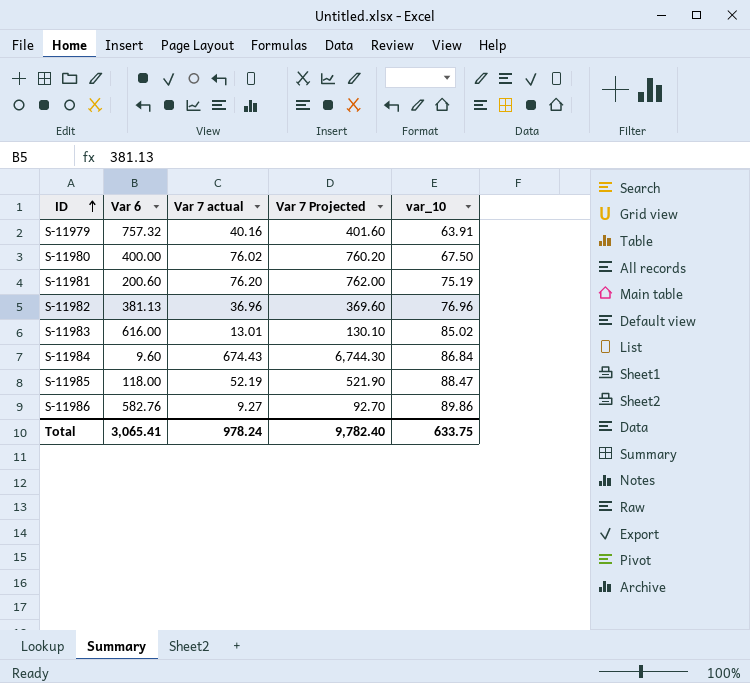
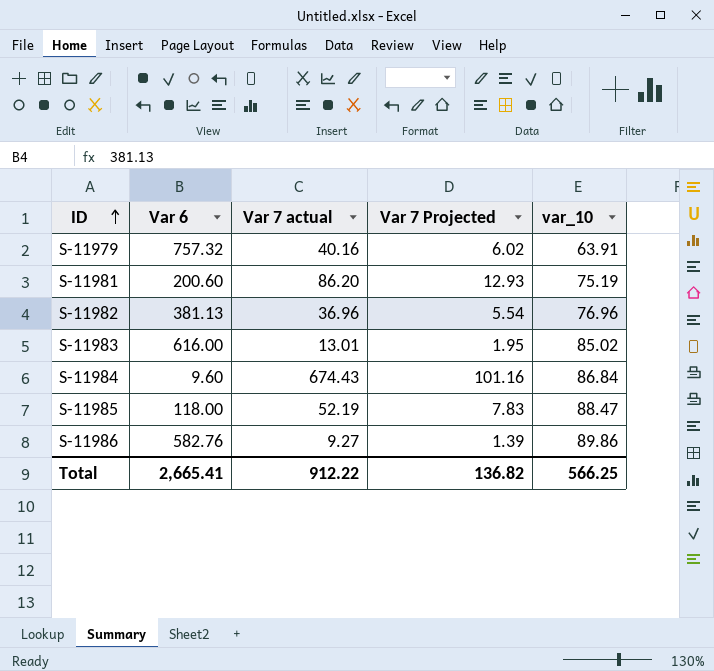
column Var 7 Projected | formula: [Var 7 actual] * 10 -> [Var 7 actual] * 0.15
row S-11980: 400.00 | 76.02 | 760.20 | 67.50 -> none
S-11981 | Var 7 actual: 76.20 -> 86.20
Total | Var 6: 3,065.41 -> 2,665.41
Total | Var 7 actual: 978.24 -> 912.22
Total | Var 7 Projected: 9,782.40 -> 136.82
Total | var_10: 633.75 -> 566.25

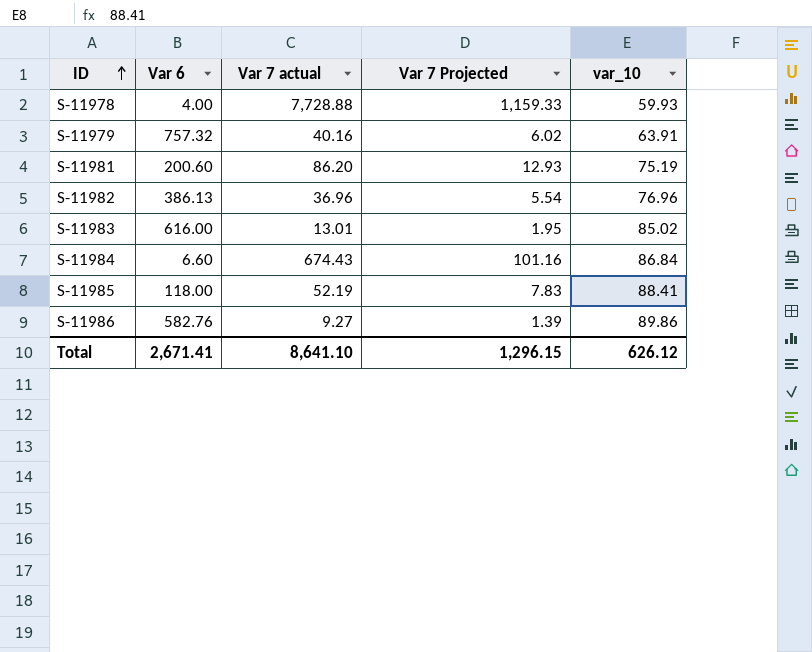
row S-11978: none -> 4.00 | 7,728.88 | 1,159.33 | 59.93
S-11982 | Var 6: 381.13 -> 386.13
S-11984 | Var 6: 9.60 -> 6.60
S-11985 | var_10: 88.47 -> 88.41
Total | Var 6: 2,665.41 -> 2,671.41
Total | Var 7 actual: 912.22 -> 8,641.10
Total | Var 7 Projected: 136.82 -> 1,296.15
Total | var_10: 566.25 -> 626.12

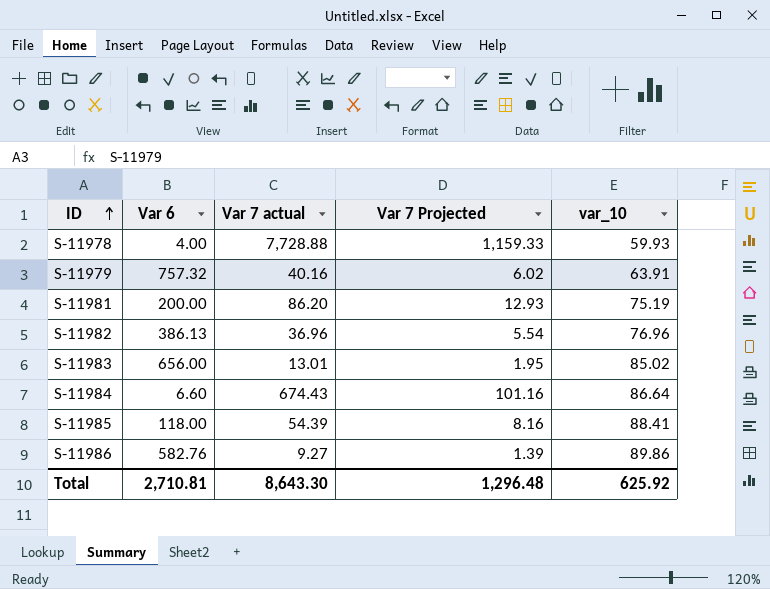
S-11981 | Var 6: 200.60 -> 200.00
S-11983 | Var 6: 616.00 -> 656.00
S-11984 | var_10: 86.84 -> 86.64
S-11985 | Var 7 actual: 52.19 -> 54.39
S-11985 | Var 7 Projected: 7.83 -> 8.16
Total | Var 6: 2,671.41 -> 2,710.81
Total | Var 7 actual: 8,641.10 -> 8,643.30
Total | Var 7 Projected: 1,296.15 -> 1,296.48
Total | var_10: 626.12 -> 625.92

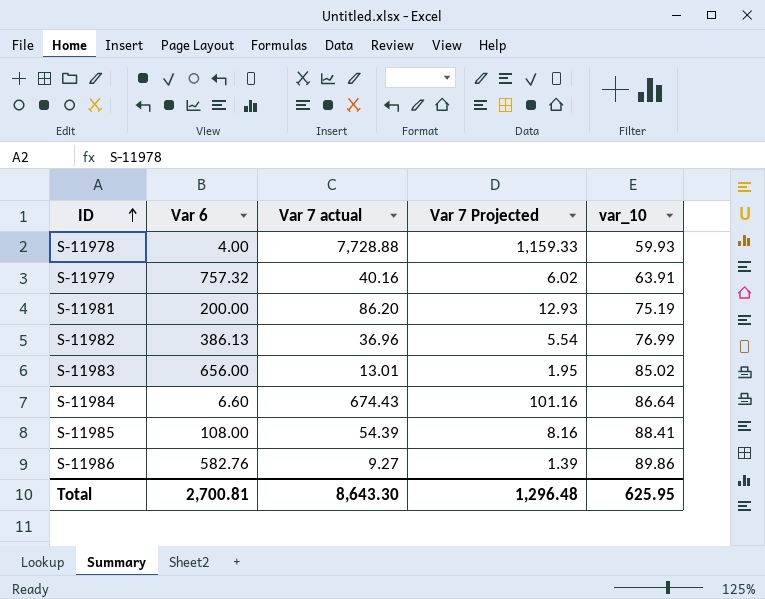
S-11982 | var_10: 76.96 -> 76.99
S-11985 | Var 6: 118.00 -> 108.00
Total | Var 6: 2,710.81 -> 2,700.81
Total | var_10: 625.92 -> 625.95

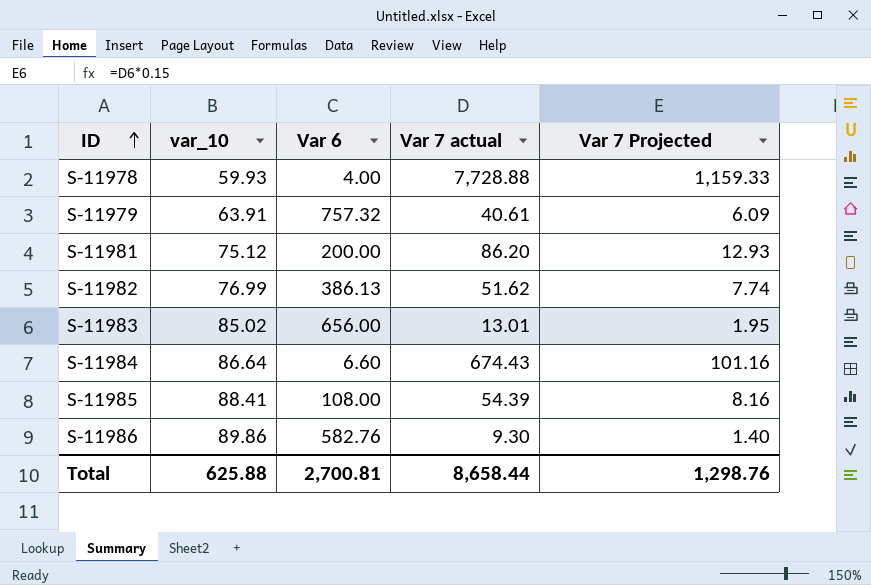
column var_10 | position: 5 -> 2
S-11979 | Var 7 actual: 40.16 -> 40.61
S-11979 | Var 7 Projected: 6.02 -> 6.09
S-11981 | var_10: 75.19 -> 75.12
S-11982 | Var 7 actual: 36.96 -> 51.62
S-11982 | Var 7 Projected: 5.54 -> 7.74
S-11986 | Var 7 actual: 9.27 -> 9.30
S-11986 | Var 7 Projected: 1.39 -> 1.40
Total | var_10: 625.95 -> 625.88
Total | Var 7 actual: 8,643.30 -> 8,658.44
Total | Var 7 Projected: 1,296.48 -> 1,298.76

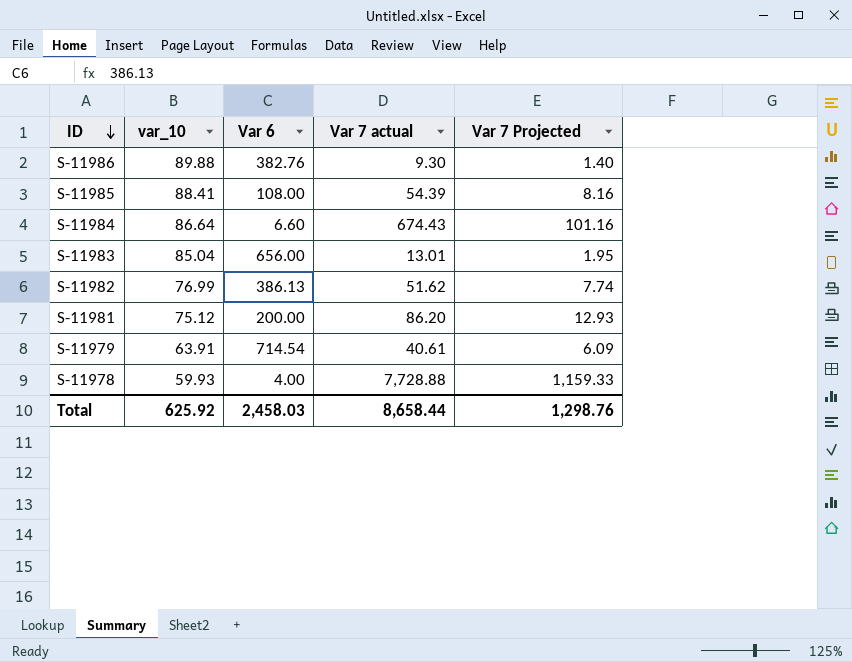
row order: ID ascending -> ID descending
S-11986 | var_10: 89.86 -> 89.88
S-11986 | Var 6: 582.76 -> 382.76
S-11983 | var_10: 85.02 -> 85.04
S-11979 | Var 6: 757.32 -> 714.54
Total | var_10: 625.88 -> 625.92
Total | Var 6: 2,700.81 -> 2,458.03

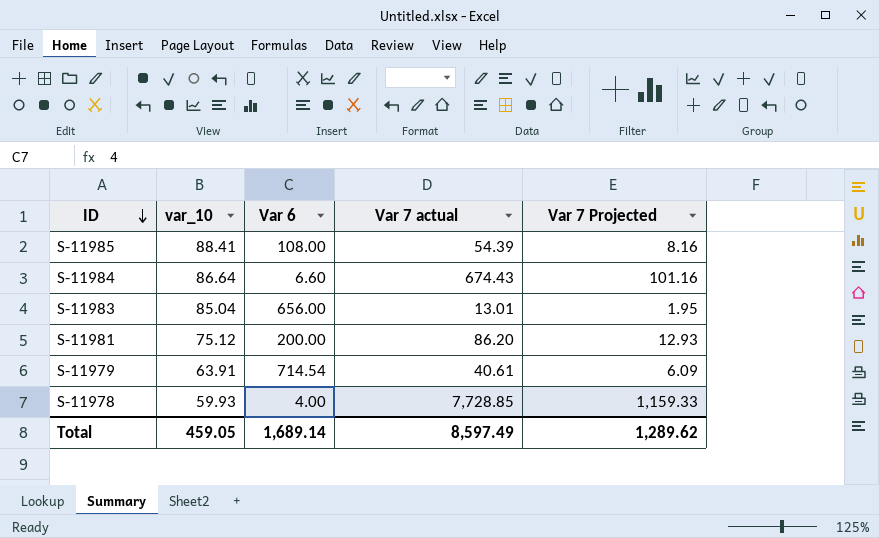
row S-11986: 89.88 | 382.76 | 9.30 | 1.40 -> none
row S-11982: 76.99 | 386.13 | 51.62 | 7.74 -> none
S-11978 | Var 7 actual: 7,728.88 -> 7,728.85
Total | var_10: 625.92 -> 459.05
Total | Var 6: 2,458.03 -> 1,689.14
Total | Var 7 actual: 8,658.44 -> 8,597.49
Total | Var 7 Projected: 1,298.76 -> 1,289.62

